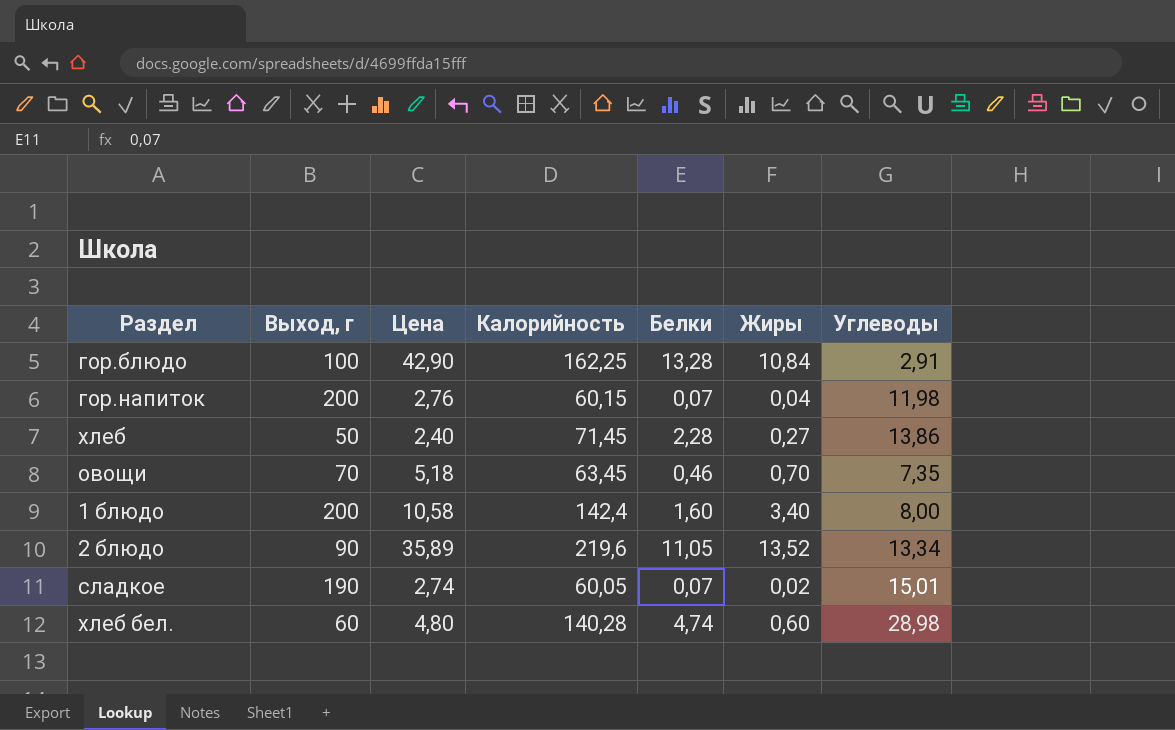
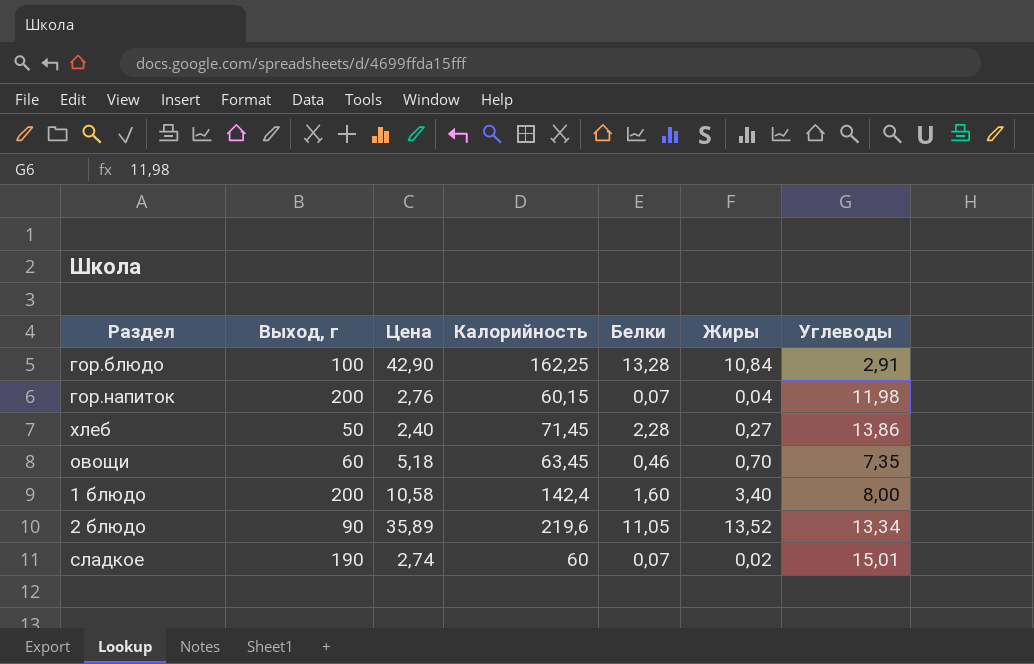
row хлеб бел.: 60 | 4,80 | 140,28 | 4,74 | 0,60 | 28,98 -> none
овощи | Выход, г: 70 -> 60
сладкое | Калорийность: 60,05 -> 60

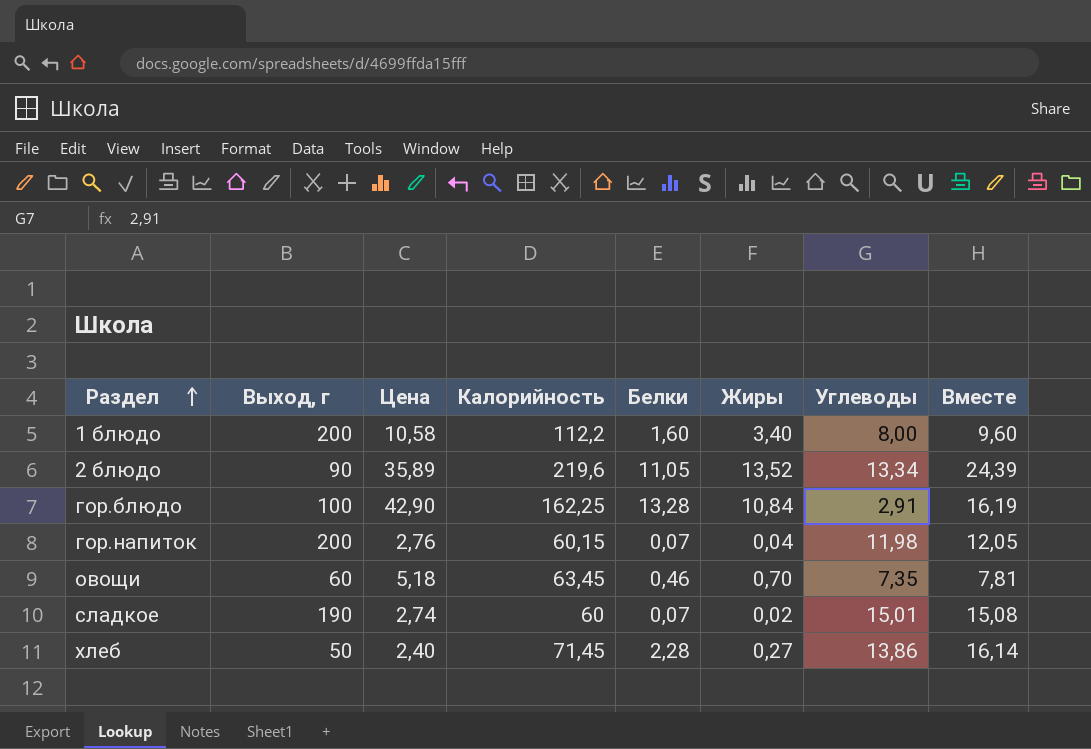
row order: none -> Раздел ascending
column Вместе | formula: none -> [Белки] + [Углеводы]
1 блюдо | Калорийность: 142,4 -> 112,2

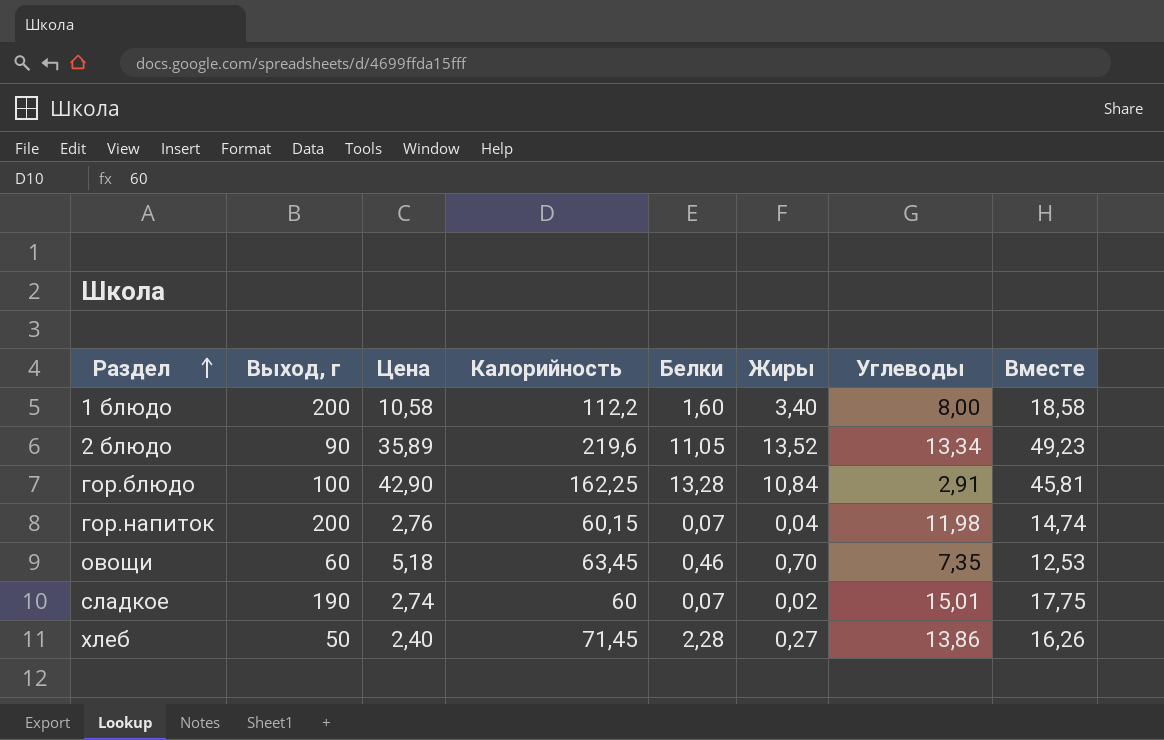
column Вместе | formula: [Белки] + [Углеводы] -> [Цена] + [Углеводы]

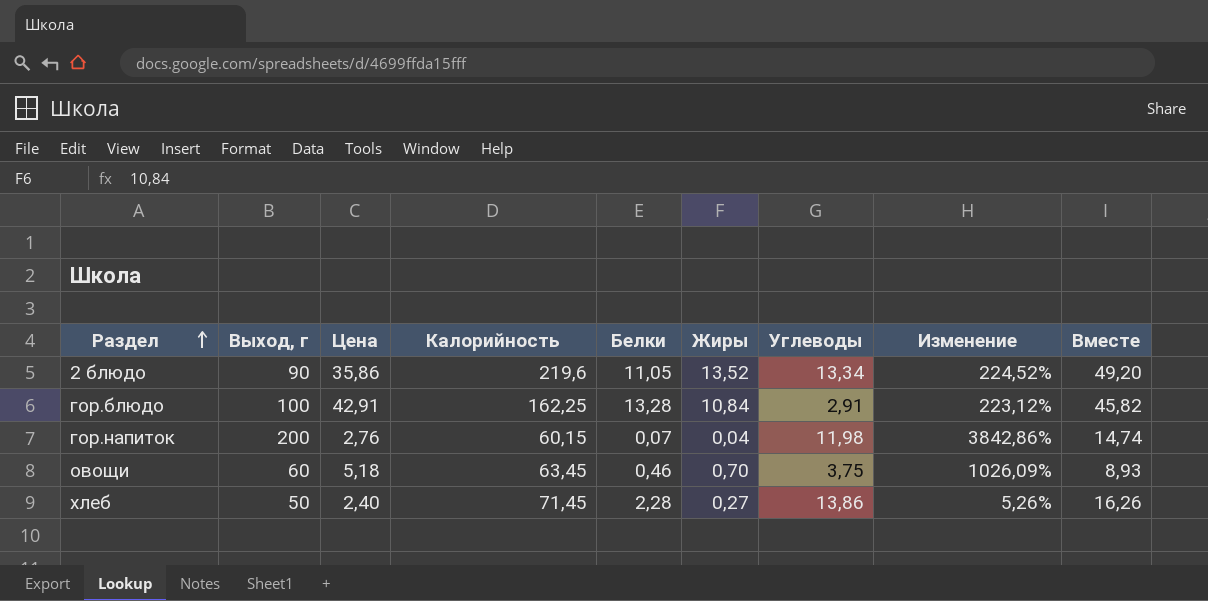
column Изменение | formula: none -> ([Цена] - [Белки]) / [Белки]
row 1 блюдо: 200 | 10,58 | 112,2 | 1,60 | 3,40 | 8,00 | 18,58 -> none
row сладкое: 190 | 2,74 | 60 | 0,07 | 0,02 | 15,01 | 17,75 -> none
2 блюдо | Цена: 35,89 -> 35,86
2 блюдо | Вместе: 49,23 -> 49,20
гор.блюдо | Цена: 42,90 -> 42,91
гор.блюдо | Вместе: 45,81 -> 45,82
овощи | Углеводы: 7,35 -> 3,75
овощи | Вместе: 12,53 -> 8,93

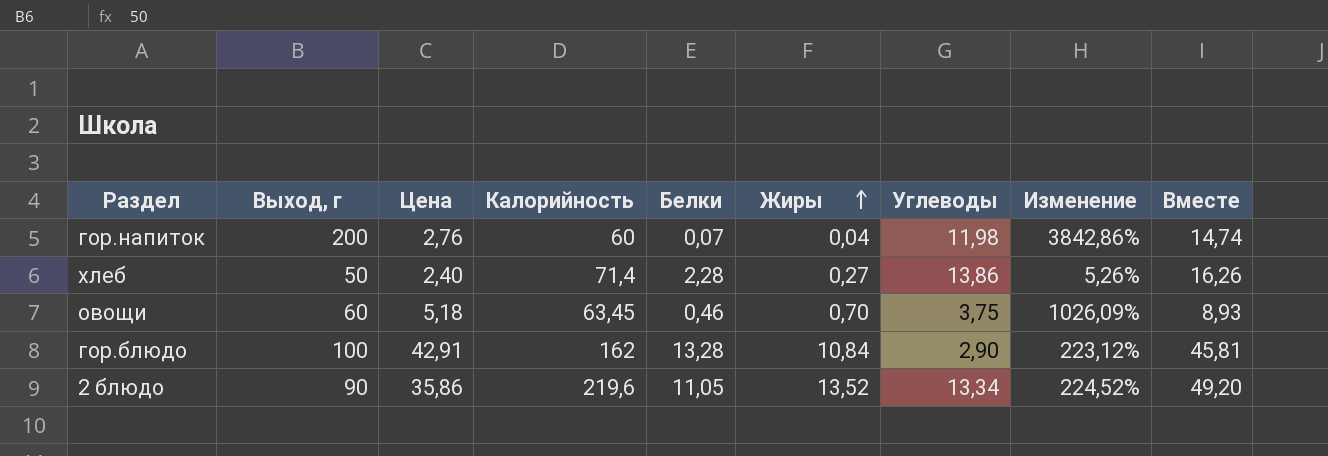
row order: Раздел ascending -> Жиры ascending
гор.напиток | Калорийность: 60,15 -> 60
хлеб | Калорийность: 71,45 -> 71,4
гор.блюдо | Калорийность: 162,25 -> 162
гор.блюдо | Углеводы: 2,91 -> 2,90
гор.блюдо | Вместе: 45,82 -> 45,81

